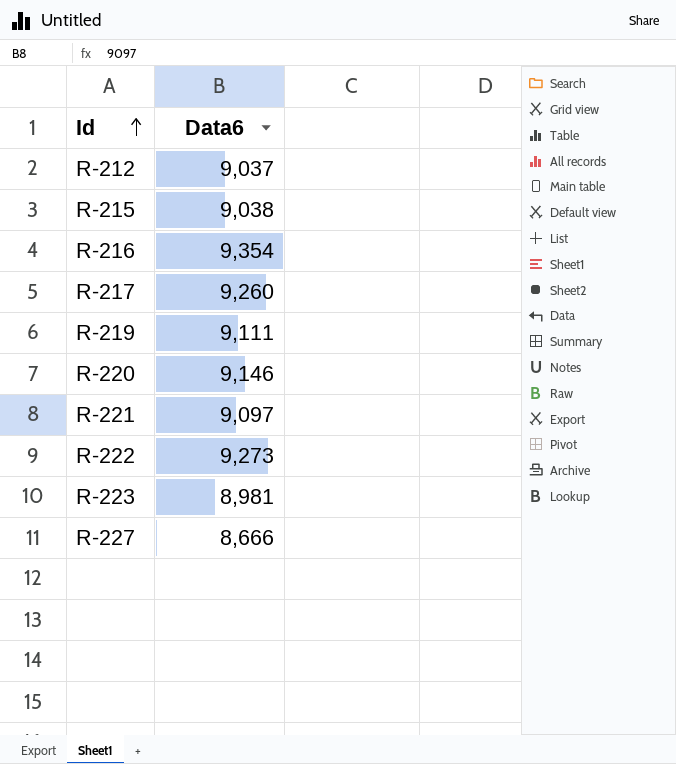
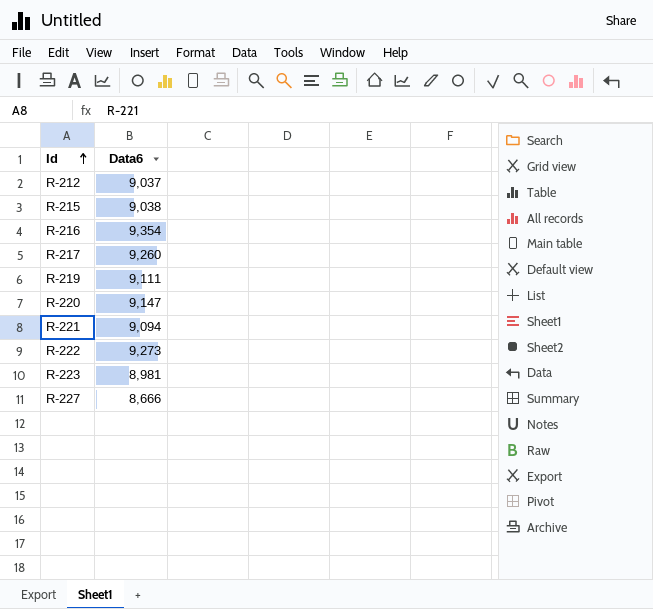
R-220 | Data6: 9,146 -> 9,147
R-221 | Data6: 9,097 -> 9,094

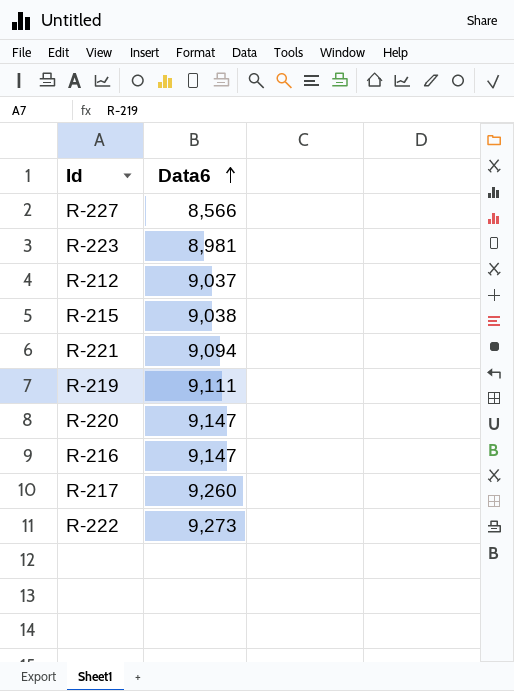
row order: Id ascending -> Data6 ascending
R-227 | Data6: 8,666 -> 8,566
R-216 | Data6: 9,354 -> 9,147

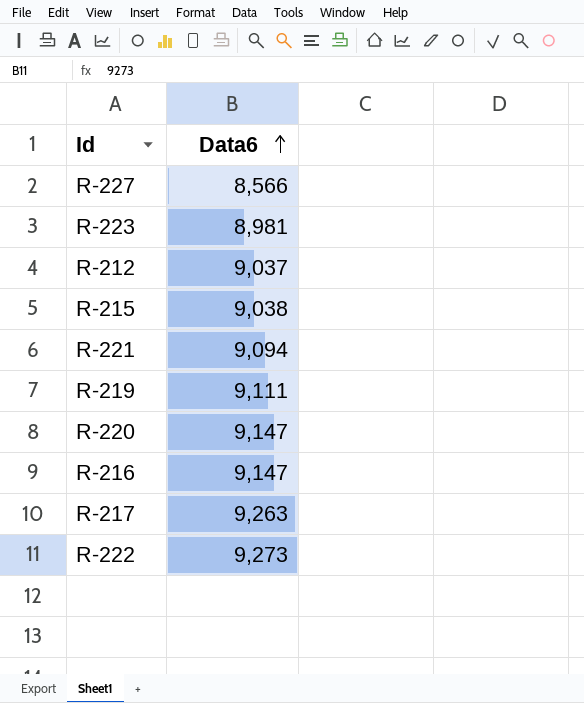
R-217 | Data6: 9,260 -> 9,263

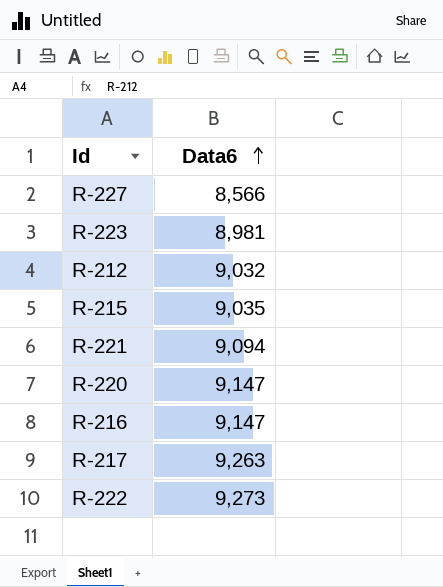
row R-219: 9,111 -> none
R-212 | Data6: 9,037 -> 9,032
R-215 | Data6: 9,038 -> 9,035

